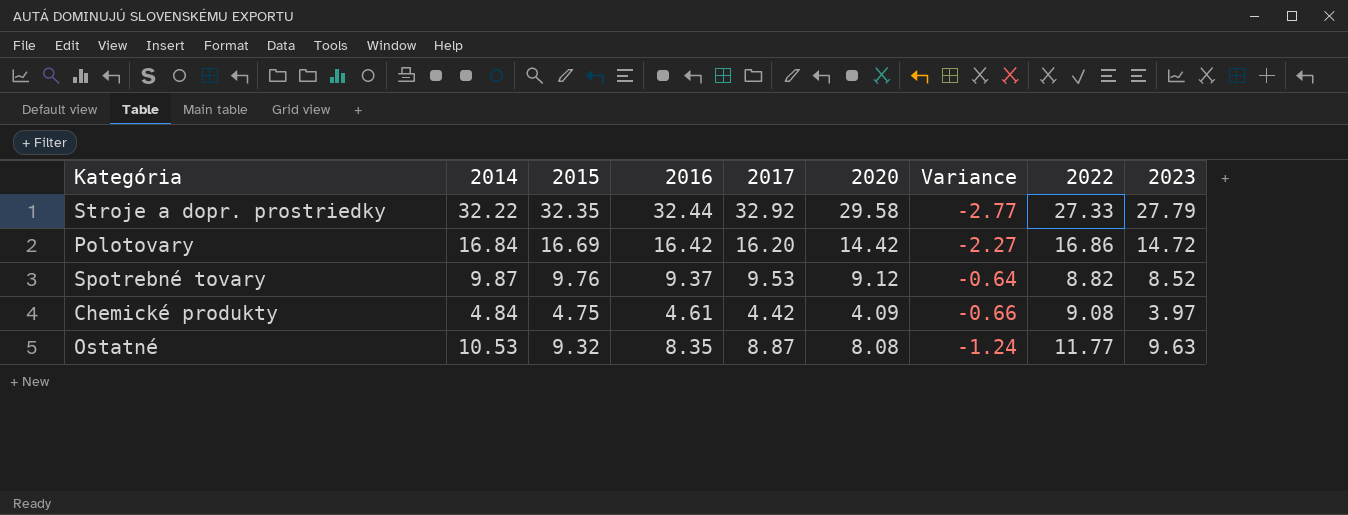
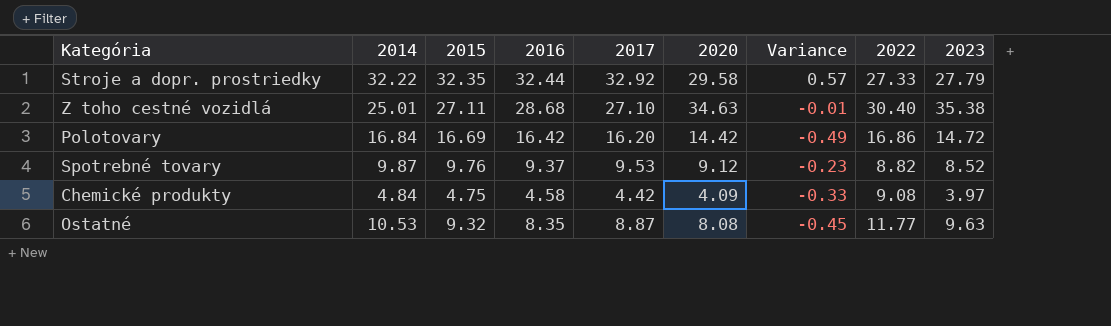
column Variance | formula: [2020] - [2015] -> [2017] - [2015]
row Z toho cestné vozidlá: none -> 25.01 | 27.11 | 28.68 | 27.10 | 34.63 | -0.01 | 30.40 | 35.38
Chemické produkty | 2016: 4.61 -> 4.58

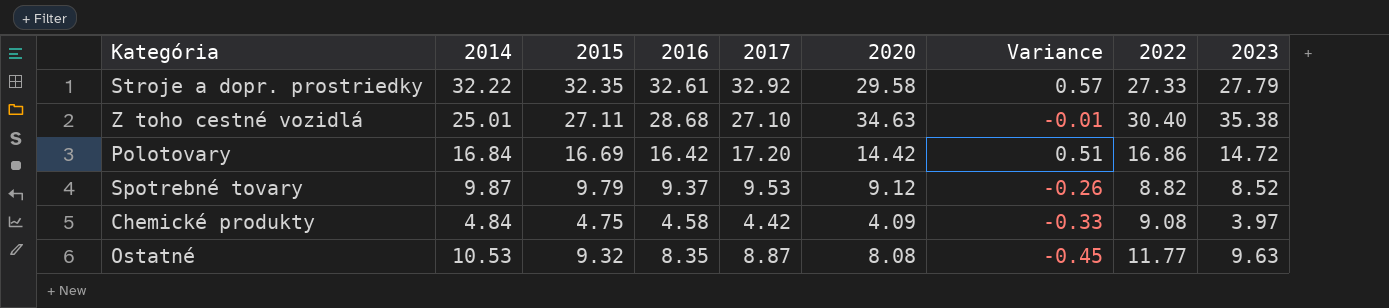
Stroje a dopr. prostriedky | 2016: 32.44 -> 32.61
Polotovary | 2017: 16.20 -> 17.20
Polotovary | Variance: -0.49 -> 0.51
Spotrebné tovary | 2015: 9.76 -> 9.79
Spotrebné tovary | Variance: -0.23 -> -0.26

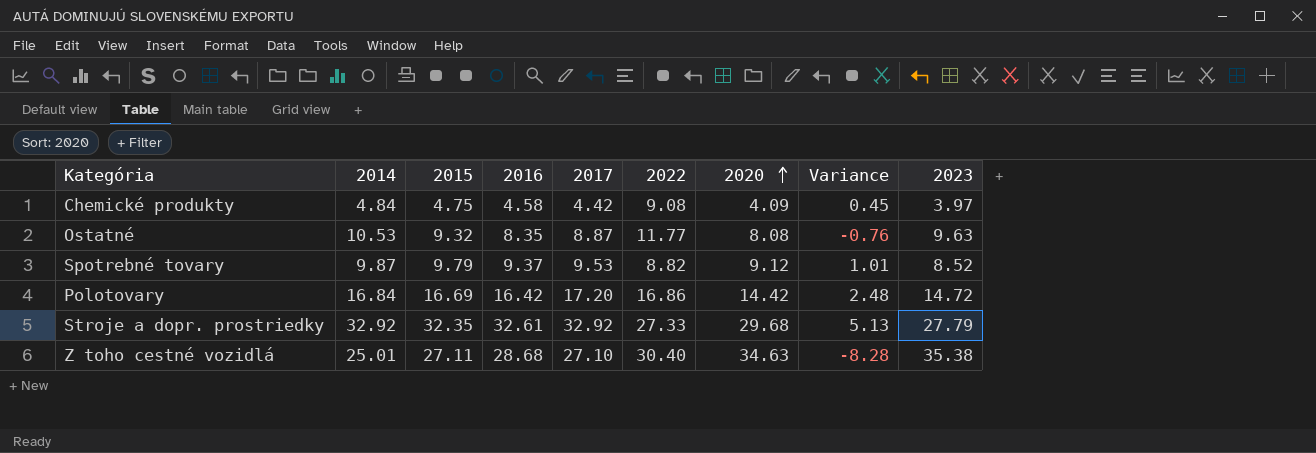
row order: none -> 2020 ascending
column 2022 | position: 8 -> 6
column Variance | formula: [2017] - [2015] -> [2017] - [2023]
Stroje a dopr. prostriedky | 2014: 32.22 -> 32.92
Stroje a dopr. prostriedky | 2020: 29.58 -> 29.68

